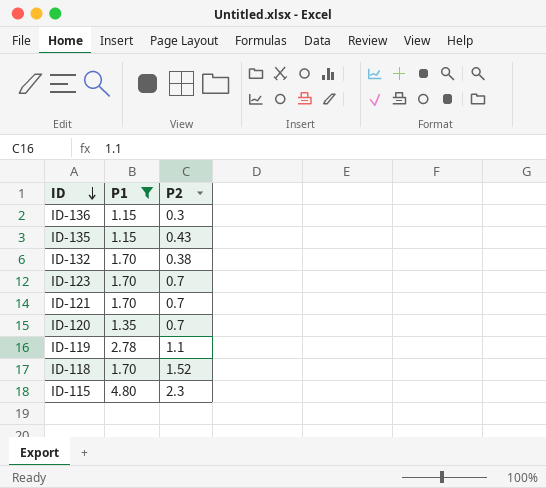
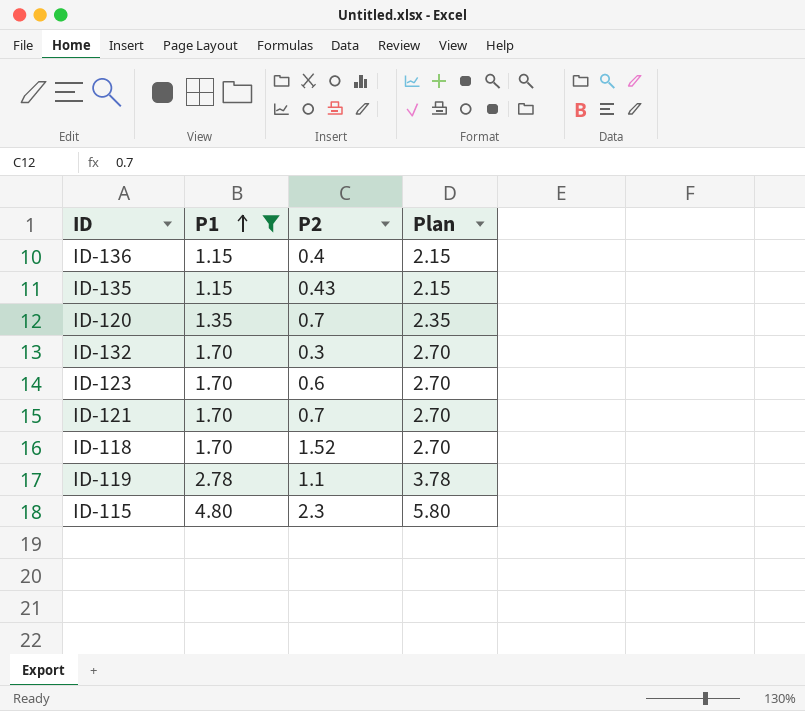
row order: ID descending -> P1 ascending
column Plan | formula: none -> [P1] + 1
ID-136 | P2: 0.3 -> 0.4
ID-132 | P2: 0.38 -> 0.3
ID-123 | P2: 0.7 -> 0.6

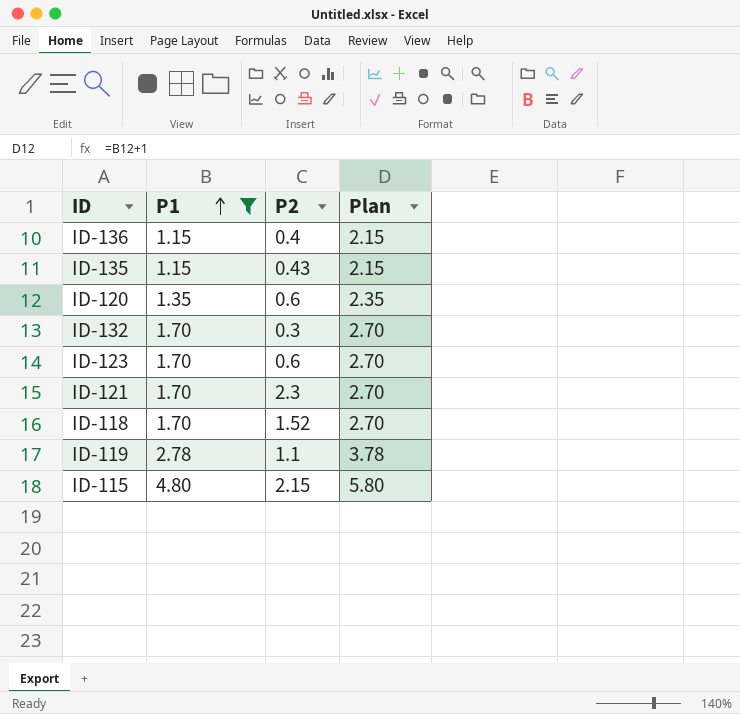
ID-120 | P2: 0.7 -> 0.6
ID-121 | P2: 0.7 -> 2.3
ID-115 | P2: 2.3 -> 2.15

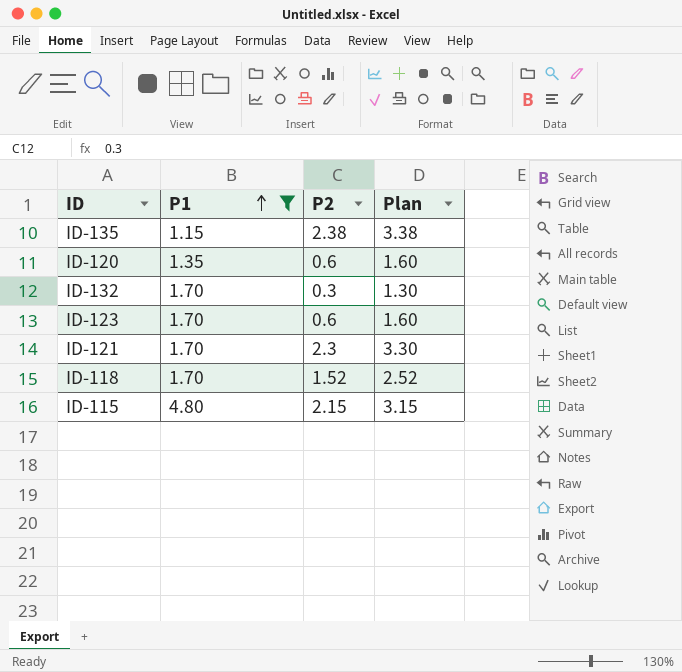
column Plan | formula: [P1] + 1 -> [P2] + 1
row ID-136: 1.15 | 0.4 | 2.15 -> none
row ID-119: 2.78 | 1.1 | 3.78 -> none
ID-135 | P2: 0.43 -> 2.38

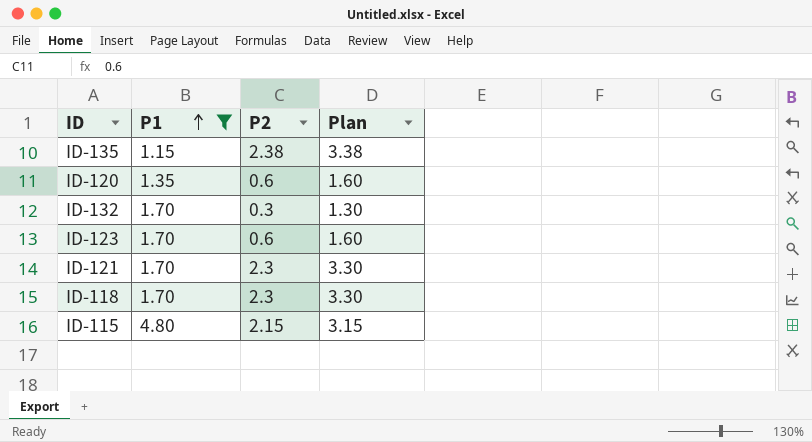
ID-118 | P2: 1.52 -> 2.3
ID-118 | Plan: 2.52 -> 3.30

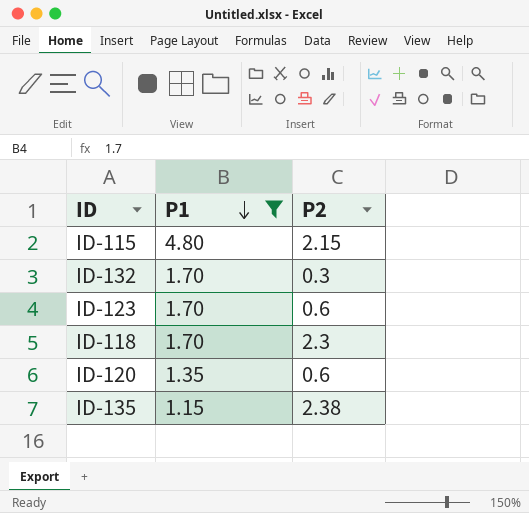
row order: P1 ascending -> P1 descending
column Plan | formula: [P2] + 1 -> none
row ID-121: 1.70 | 2.3 | 3.30 -> none

